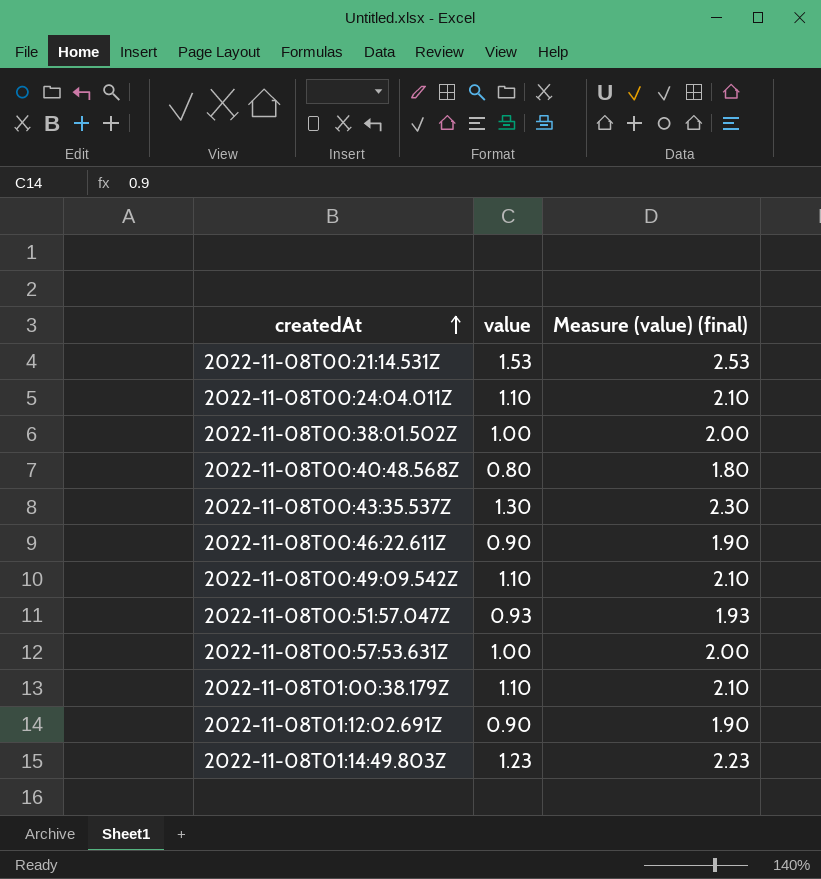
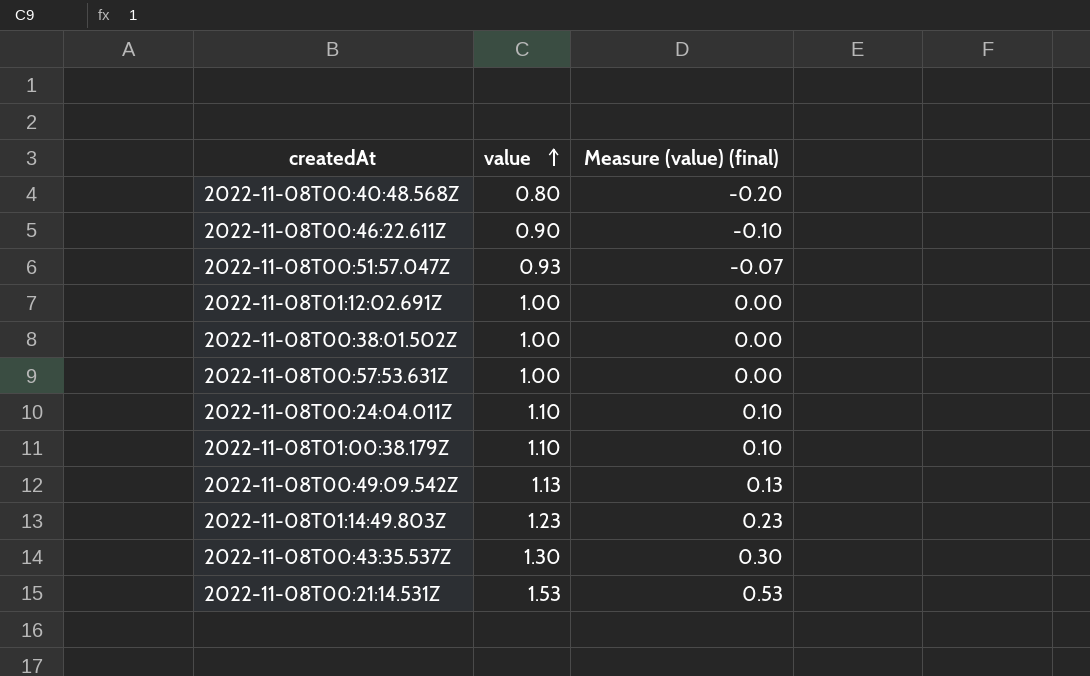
row order: createdAt ascending -> value ascending
column Measure (value) (final) | formula: [value] + 1 -> [value] - 1
2022-11-08T01:12:02.691Z | value: 0.90 -> 1.00
2022-11-08T00:49:09.542Z | value: 1.10 -> 1.13

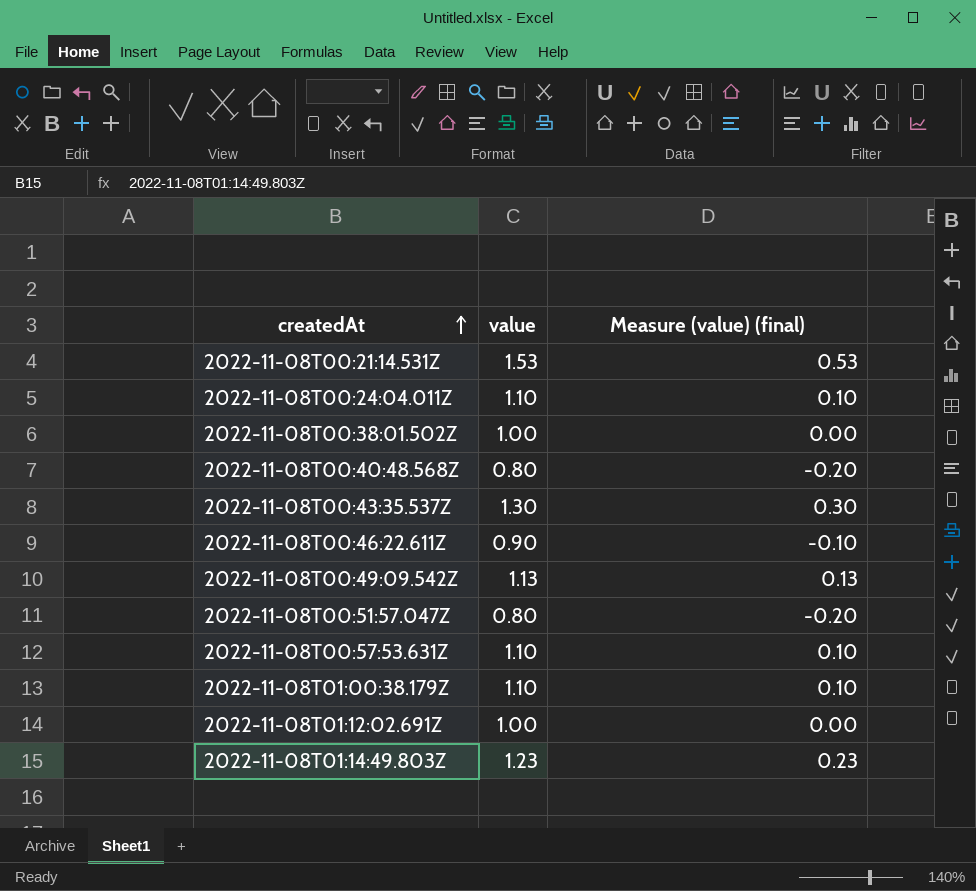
row order: value ascending -> createdAt ascending
2022-11-08T00:51:57.047Z | value: 0.93 -> 0.80
2022-11-08T00:51:57.047Z | Measure (value) (final): -0.07 -> -0.20
2022-11-08T00:57:53.631Z | value: 1.00 -> 1.10
2022-11-08T00:57:53.631Z | Measure (value) (final): 0.00 -> 0.10

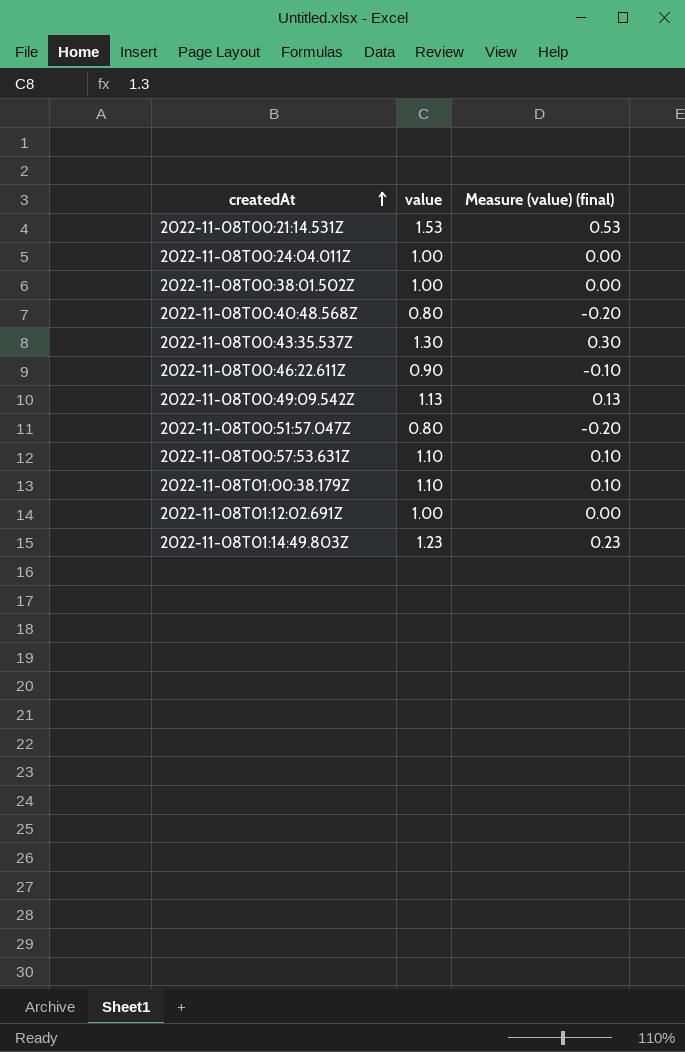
2022-11-08T00:24:04.011Z | value: 1.10 -> 1.00
2022-11-08T00:24:04.011Z | Measure (value) (final): 0.10 -> 0.00

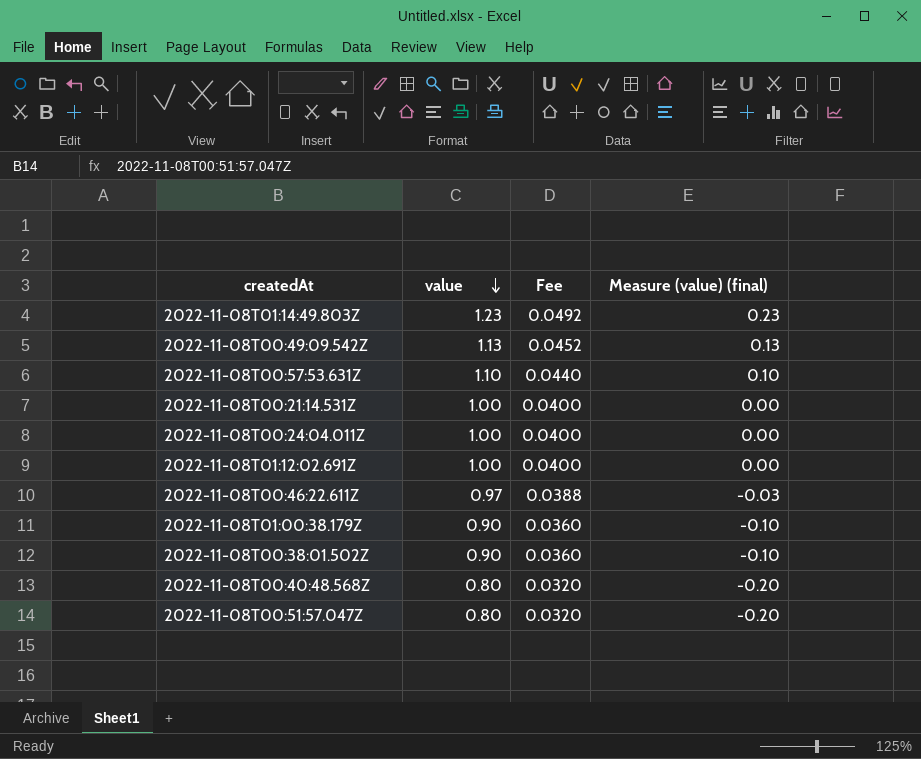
row order: createdAt ascending -> value descending
column Fee | formula: none -> [value] * 0.04
row 2022-11-08T00:43:35.537Z: 1.30 | 0.30 -> none
2022-11-08T00:21:14.531Z | value: 1.53 -> 1.00
2022-11-08T00:21:14.531Z | Measure (value) (final): 0.53 -> 0.00
2022-11-08T00:46:22.611Z | value: 0.90 -> 0.97
2022-11-08T00:46:22.611Z | Measure (value) (final): -0.10 -> -0.03
2022-11-08T01:00:38.179Z | value: 1.10 -> 0.90
2022-11-08T01:00:38.179Z | Measure (value) (final): 0.10 -> -0.10
2022-11-08T00:38:01.502Z | value: 1.00 -> 0.90
2022-11-08T00:38:01.502Z | Measure (value) (final): 0.00 -> -0.10

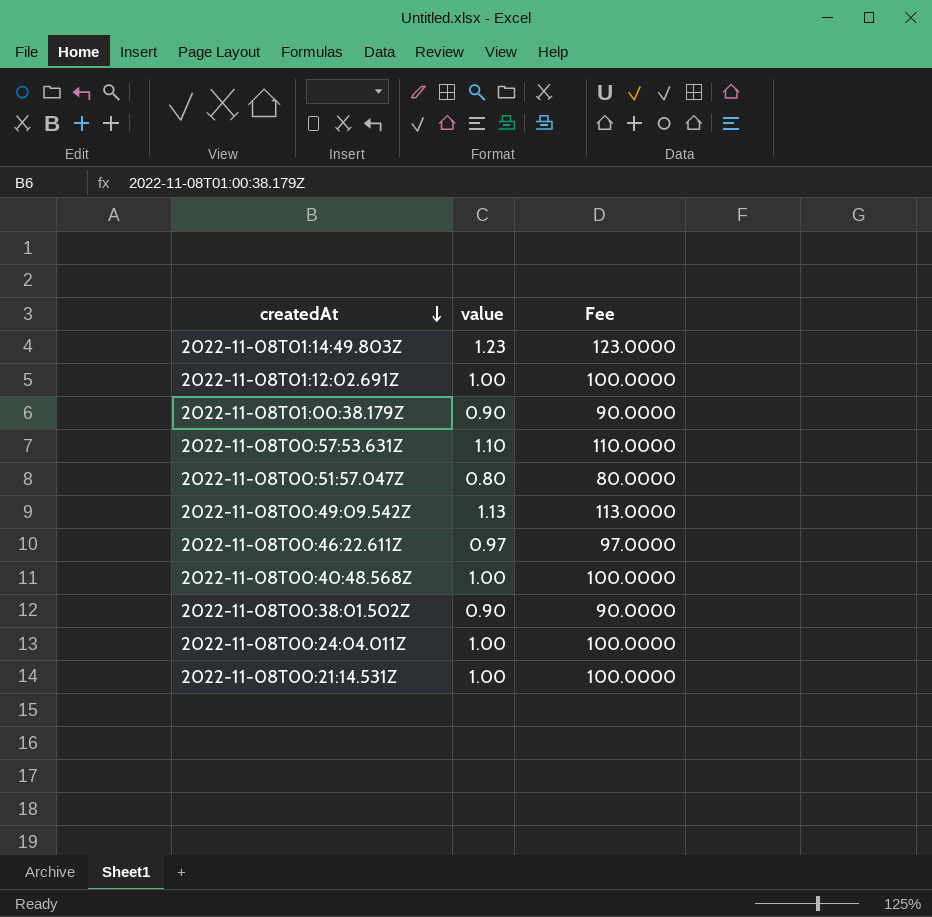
row order: value descending -> createdAt descending
column Measure (value) (final) | formula: [value] - 1 -> none
column Fee | formula: [value] * 0.04 -> [value] * 100
2022-11-08T00:40:48.568Z | value: 0.80 -> 1.00

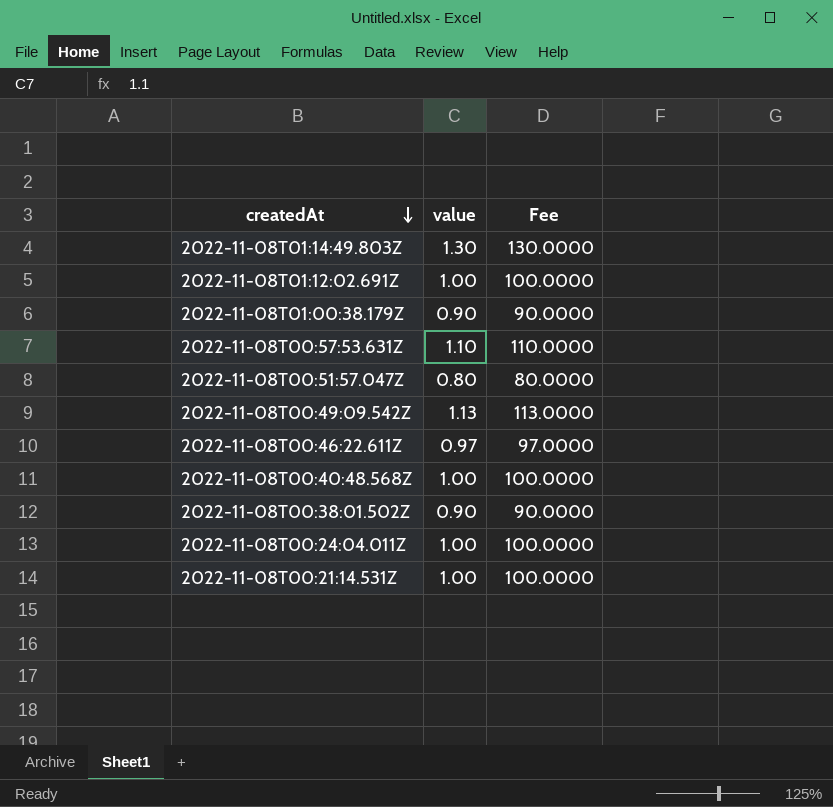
2022-11-08T01:14:49.803Z | value: 1.23 -> 1.30
2022-11-08T01:14:49.803Z | Fee: 123.0000 -> 130.0000

